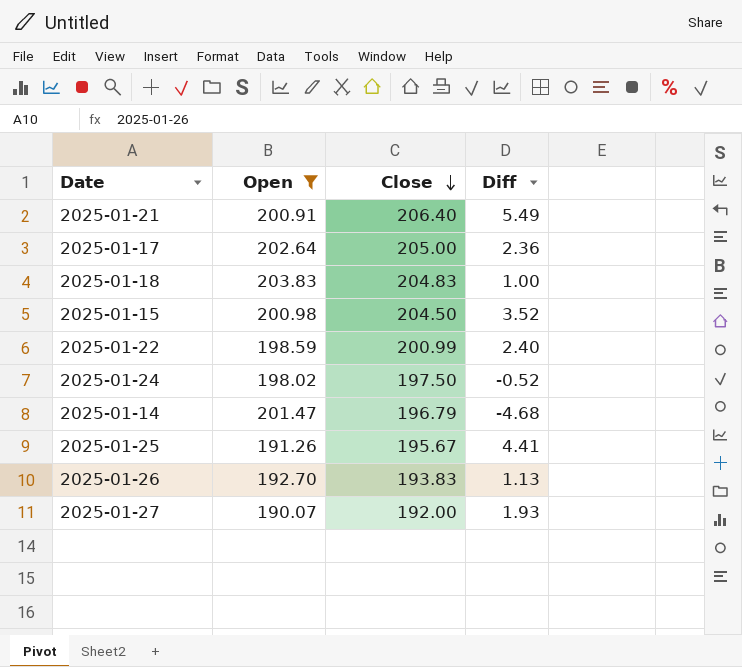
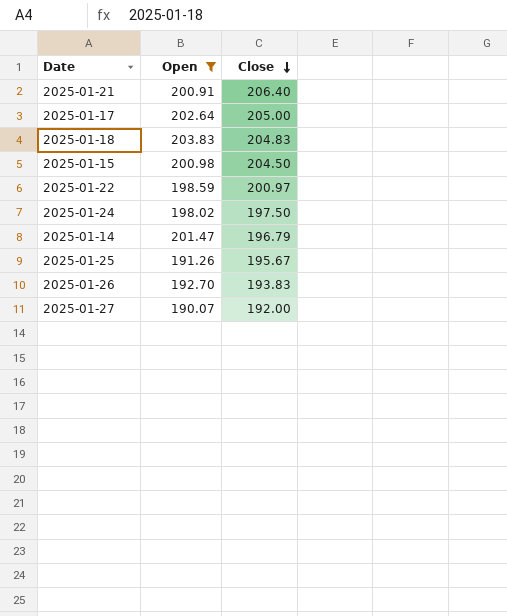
column Diff | formula: [Close] - [Open] -> none
2025-01-22 | Close: 200.99 -> 200.97

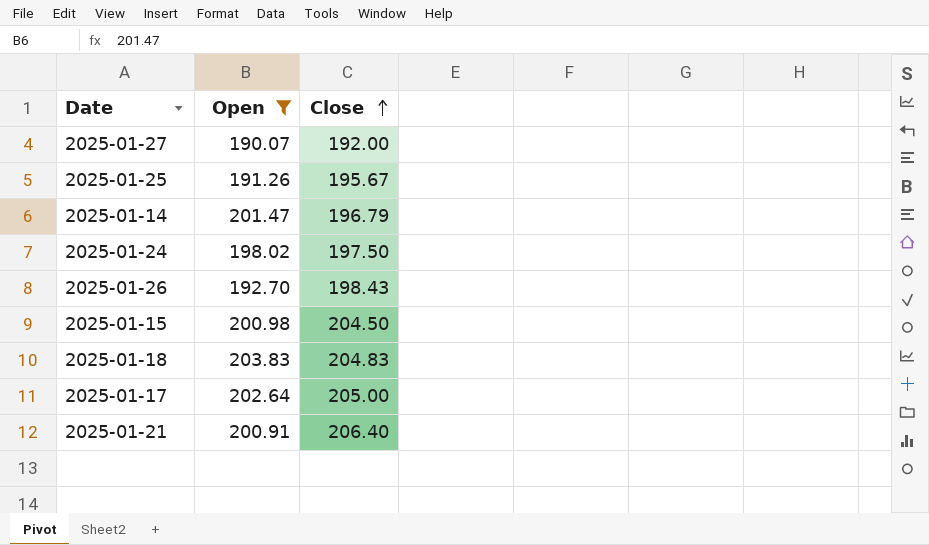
row order: Close descending -> Close ascending
row 2025-01-22: 198.59 | 200.97 -> none
2025-01-26 | Close: 193.83 -> 198.43

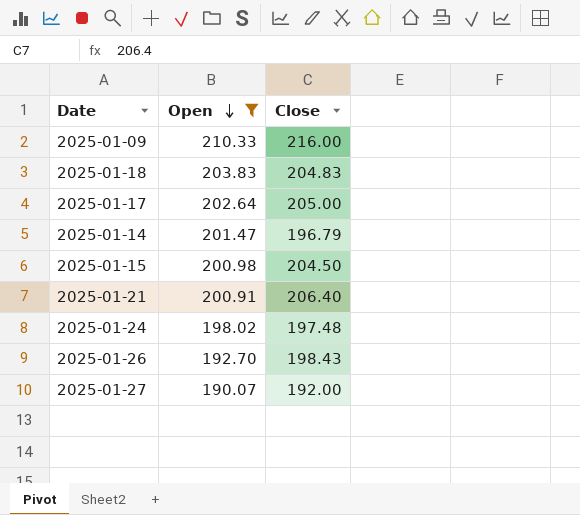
row order: Close ascending -> Open descending
row 2025-01-25: 191.26 | 195.67 -> none
row 2025-01-09: none -> 210.33 | 216.00
2025-01-24 | Close: 197.50 -> 197.48

